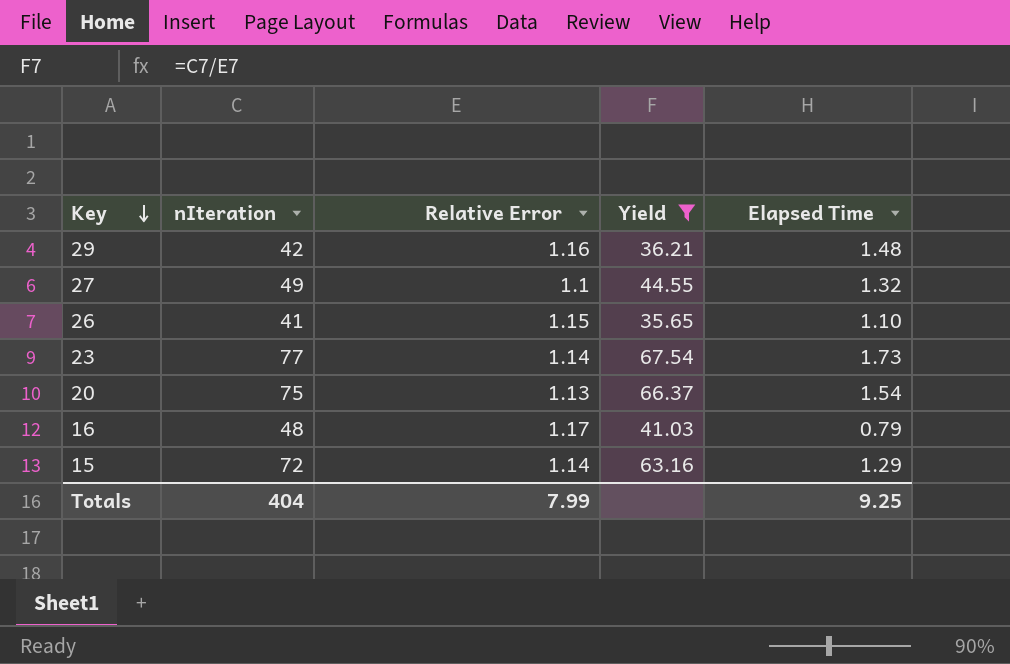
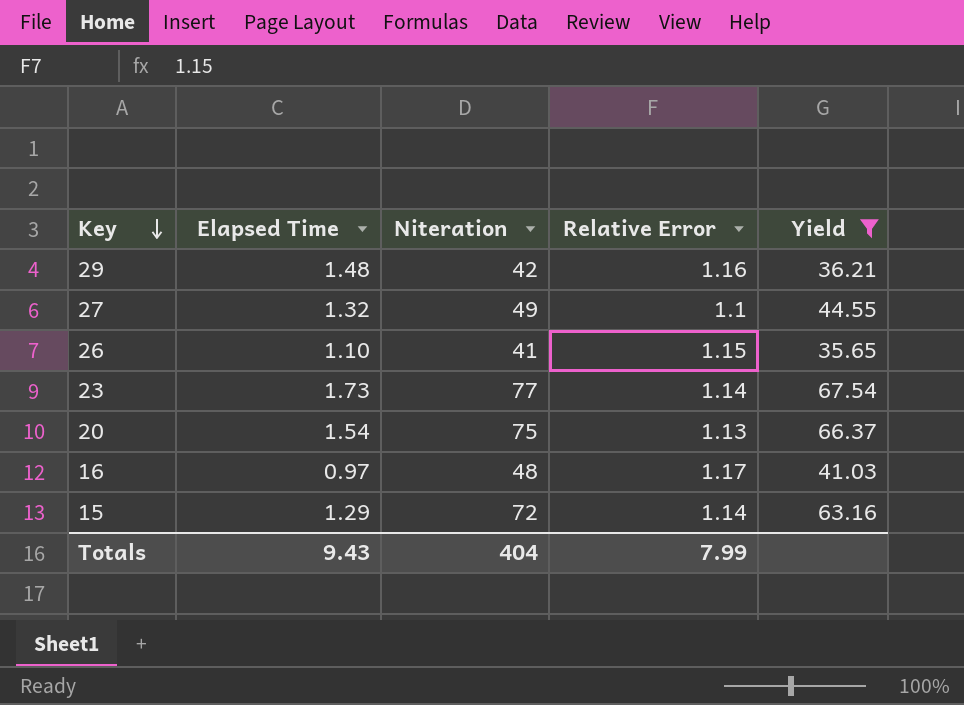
column Elapsed Time | position: 5 -> 2
column name: nIteration -> Niteration
16 | Elapsed Time: 0.79 -> 0.97
Totals | Elapsed Time: 9.25 -> 9.43

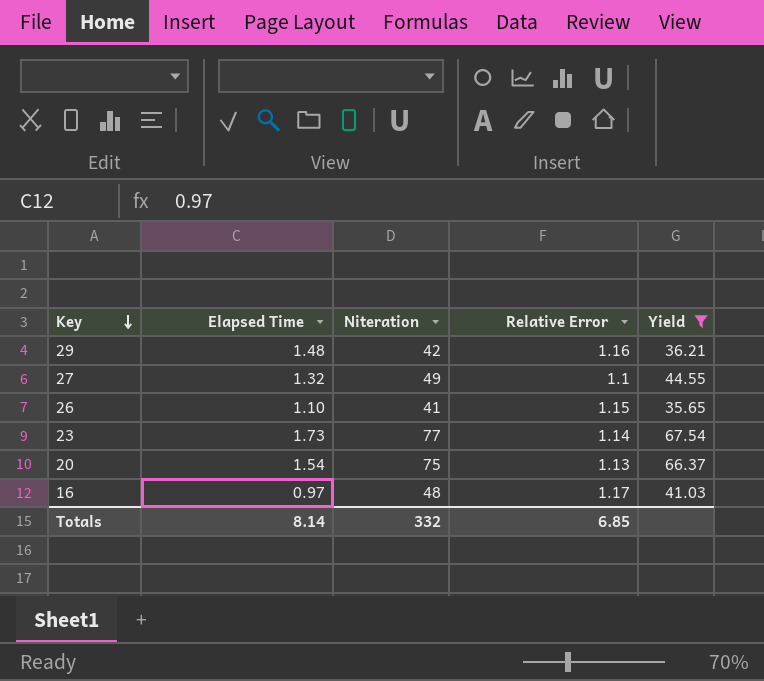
row 15: 1.29 | 72 | 1.14 | 63.16 -> none
Totals | Elapsed Time: 9.43 -> 8.14
Totals | Niteration: 404 -> 332
Totals | Relative Error: 7.99 -> 6.85

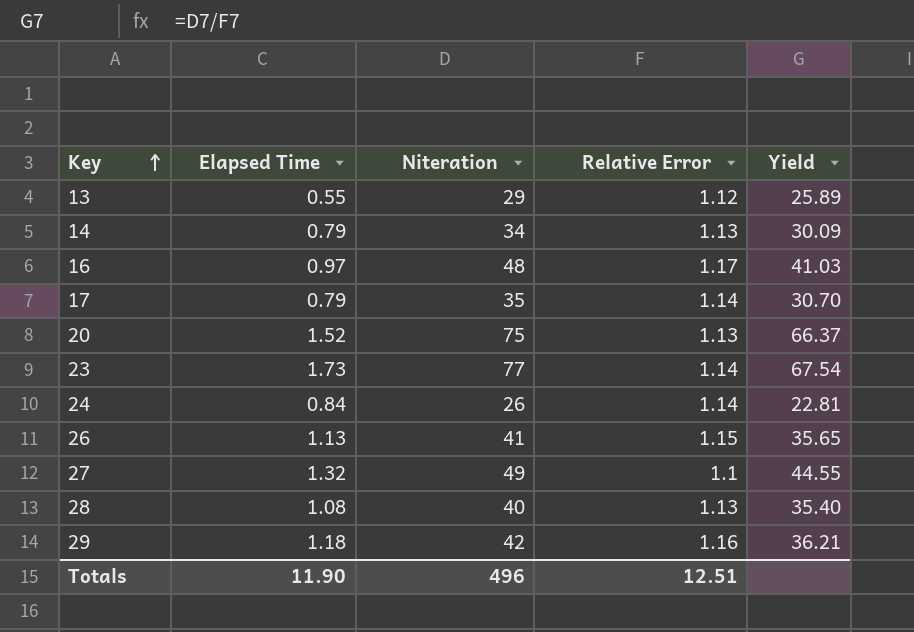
filter: Yield >= 35.65 -> none
row order: Key descending -> Key ascending
20 | Elapsed Time: 1.54 -> 1.52
26 | Elapsed Time: 1.10 -> 1.13
29 | Elapsed Time: 1.48 -> 1.18
Totals | Elapsed Time: 8.14 -> 11.90
Totals | Niteration: 332 -> 496
Totals | Relative Error: 6.85 -> 12.51

